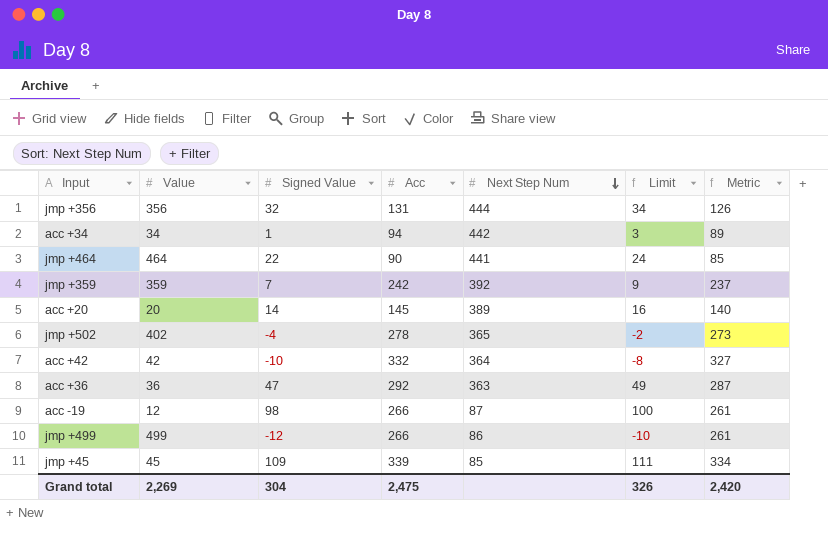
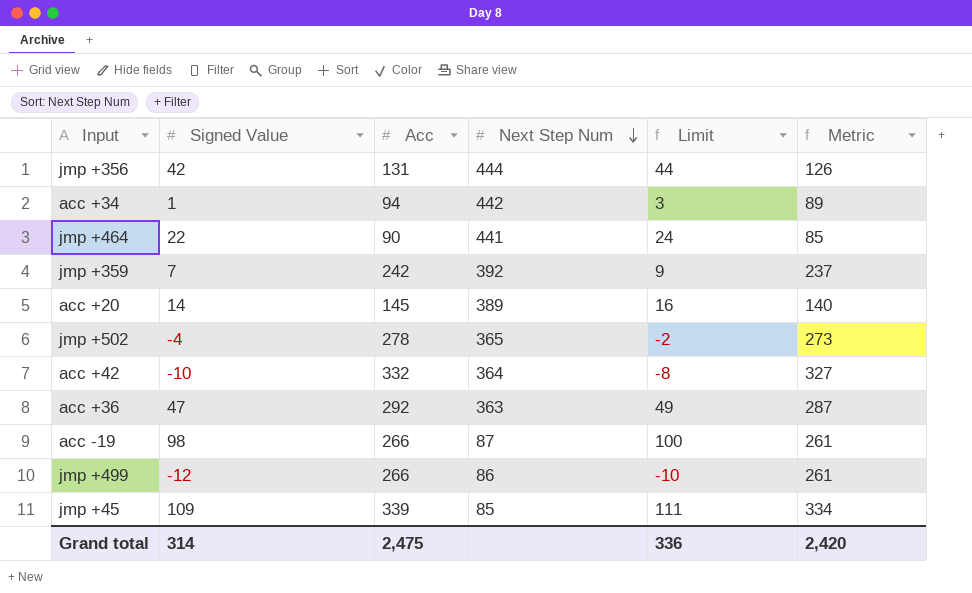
column Value | position: 2 -> none
jmp +356 | Signed Value: 32 -> 42
jmp +356 | Limit: 34 -> 44
Grand total | Signed Value: 304 -> 314
Grand total | Limit: 326 -> 336

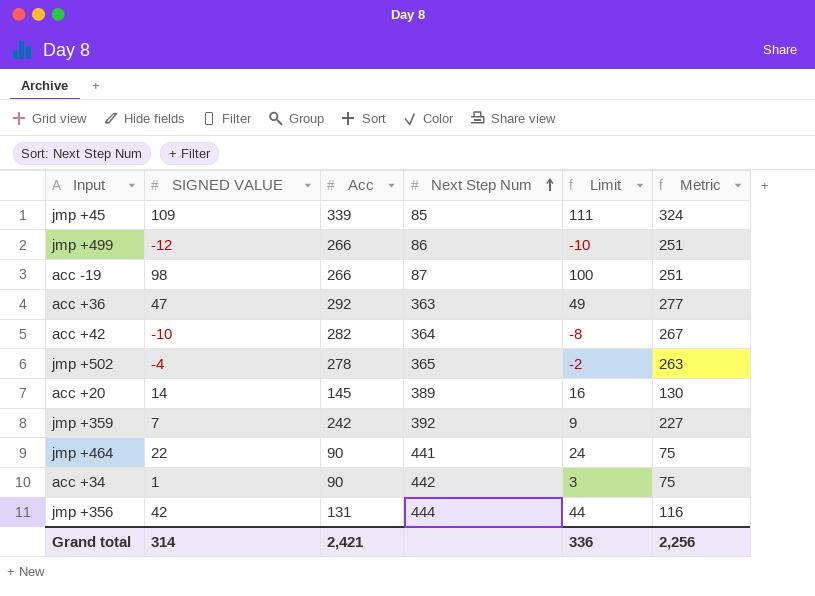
row order: Next Step Num descending -> Next Step Num ascending
column name: Signed Value -> SIGNED VALUE
column Metric | formula: [Acc] - 5 -> [Acc] - 15
acc +42 | Acc: 332 -> 282
acc +34 | Acc: 94 -> 90
Grand total | Acc: 2,475 -> 2,421
Grand total | Metric: 2,420 -> 2,256

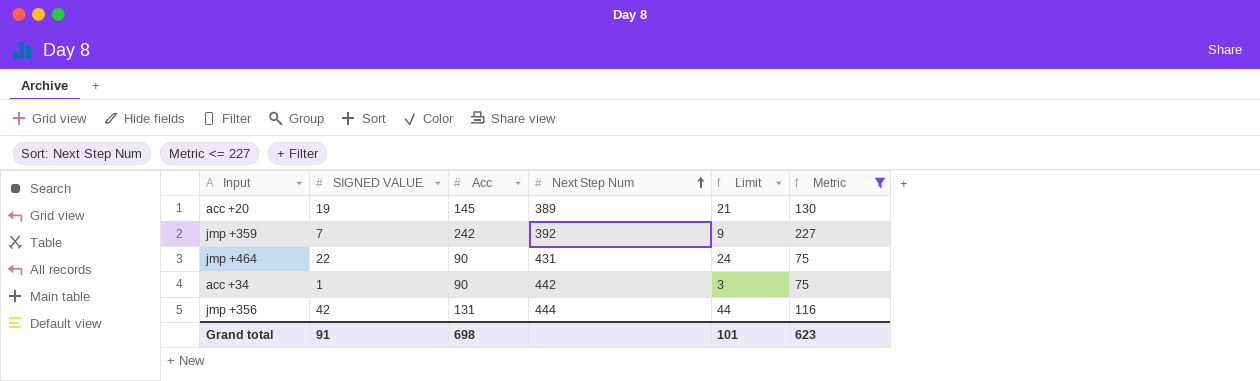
filter: none -> Metric <= 227
acc +20 | SIGNED VALUE: 14 -> 19
acc +20 | Limit: 16 -> 21
jmp +464 | Next Step Num: 441 -> 431
Grand total | SIGNED VALUE: 314 -> 91
Grand total | Acc: 2,421 -> 698
Grand total | Limit: 336 -> 101
Grand total | Metric: 2,256 -> 623

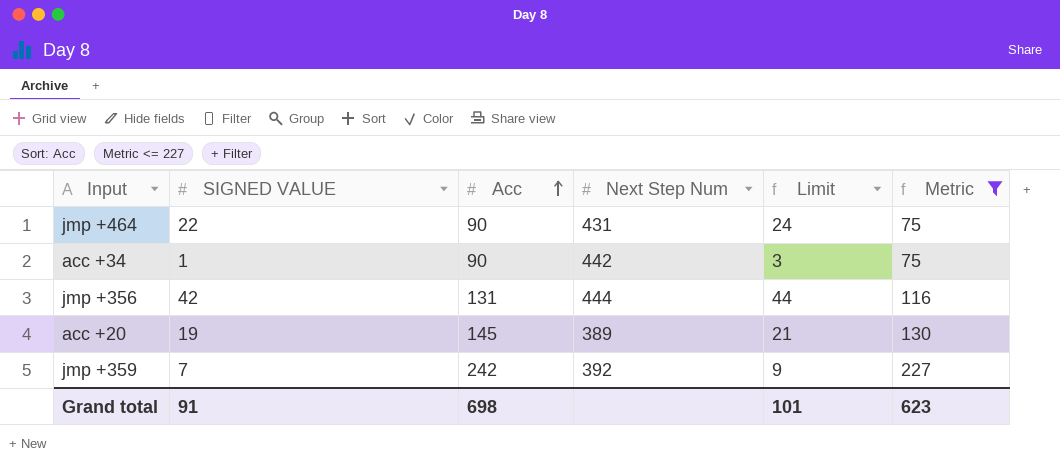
row order: Next Step Num ascending -> Acc ascending

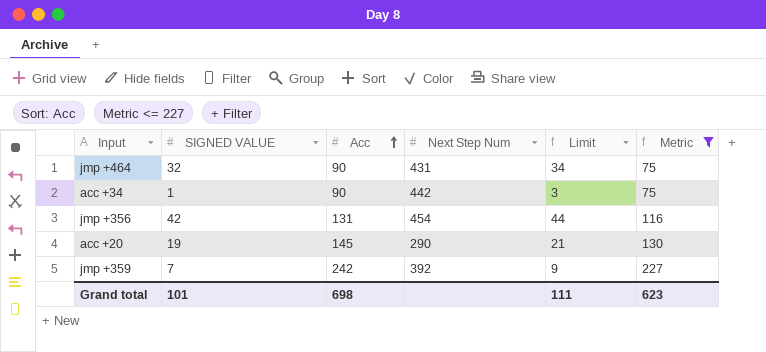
jmp +464 | SIGNED VALUE: 22 -> 32
jmp +464 | Limit: 24 -> 34
jmp +356 | Next Step Num: 444 -> 454
acc +20 | Next Step Num: 389 -> 290
Grand total | SIGNED VALUE: 91 -> 101
Grand total | Limit: 101 -> 111

